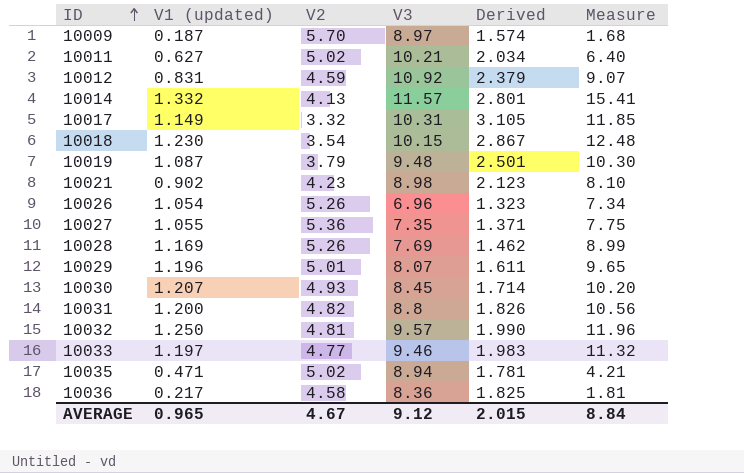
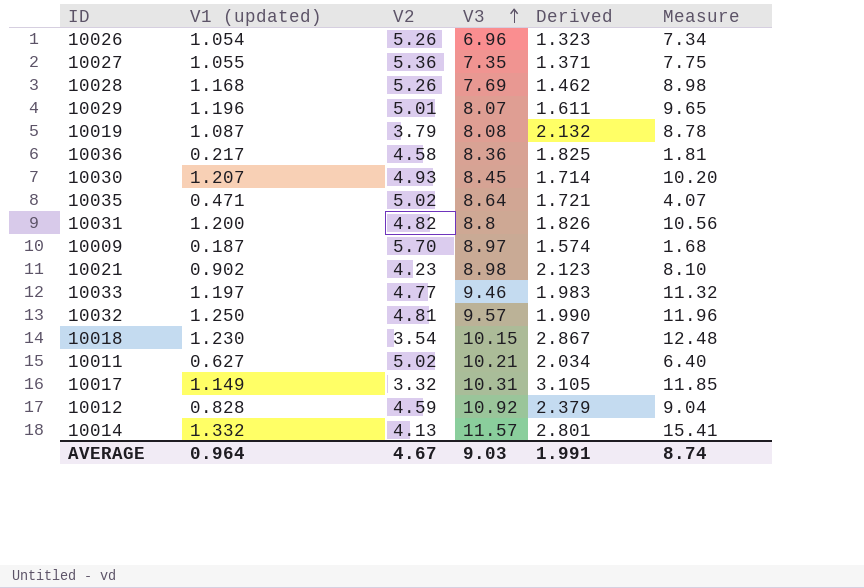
row order: ID ascending -> V3 ascending
10028 | V1 (updated): 1.169 -> 1.168
10028 | Measure: 8.99 -> 8.98
10019 | V3: 9.48 -> 8.08
10019 | Derived: 2.501 -> 2.132
10019 | Measure: 10.30 -> 8.78
10035 | V3: 8.94 -> 8.64
10035 | Derived: 1.781 -> 1.721
10035 | Measure: 4.21 -> 4.07
10012 | V1 (updated): 0.831 -> 0.828
10012 | Measure: 9.07 -> 9.04
AVERAGE | V1 (updated): 0.965 -> 0.964
AVERAGE | V3: 9.12 -> 9.03
AVERAGE | Derived: 2.015 -> 1.991
AVERAGE | Measure: 8.84 -> 8.74

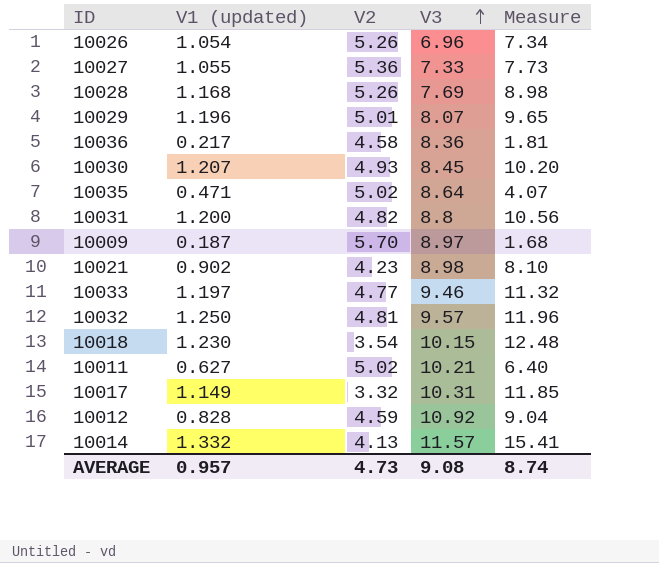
column Derived | formula: [V3] / [V2] -> none
row 10019: 1.087 | 3.79 | 8.08 | 2.132 | 8.78 -> none
10027 | V3: 7.35 -> 7.33
10027 | Measure: 7.75 -> 7.73
AVERAGE | V1 (updated): 0.964 -> 0.957
AVERAGE | V2: 4.67 -> 4.73
AVERAGE | V3: 9.03 -> 9.08

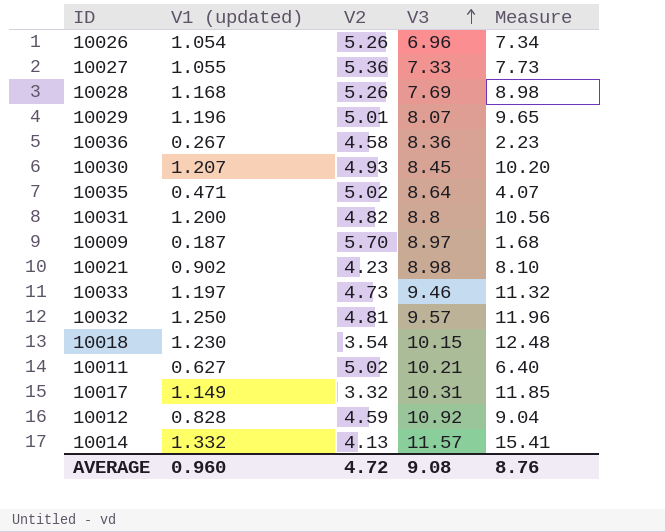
10036 | V1 (updated): 0.217 -> 0.267
10036 | Measure: 1.81 -> 2.23
10033 | V2: 4.77 -> 4.73
AVERAGE | V1 (updated): 0.957 -> 0.960
AVERAGE | V2: 4.73 -> 4.72
AVERAGE | Measure: 8.74 -> 8.76

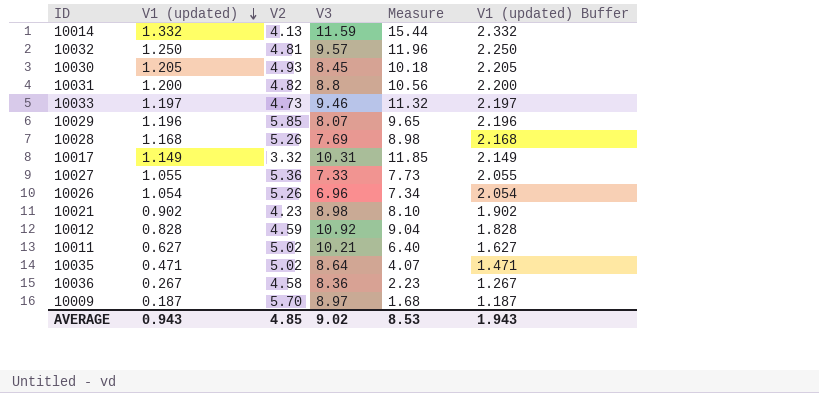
row order: V3 ascending -> V1 (updated) descending
column V1 (updated) Buffer | formula: none -> [V1 (updated)] + 1
row 10018: 1.230 | 3.54 | 10.15 | 12.48 -> none
10014 | V3: 11.57 -> 11.59
10014 | Measure: 15.41 -> 15.44
10030 | V1 (updated): 1.207 -> 1.205
10030 | Measure: 10.20 -> 10.18
10029 | V2: 5.01 -> 5.85
AVERAGE | V1 (updated): 0.960 -> 0.943
AVERAGE | V2: 4.72 -> 4.85
AVERAGE | V3: 9.08 -> 9.02
AVERAGE | Measure: 8.76 -> 8.53

